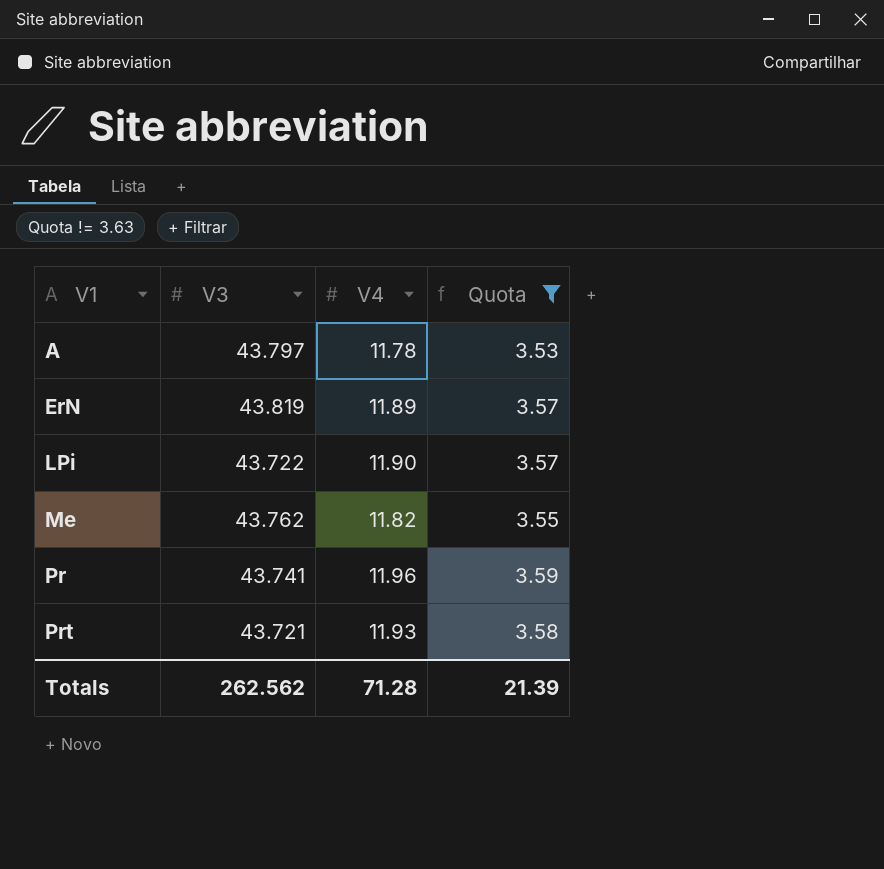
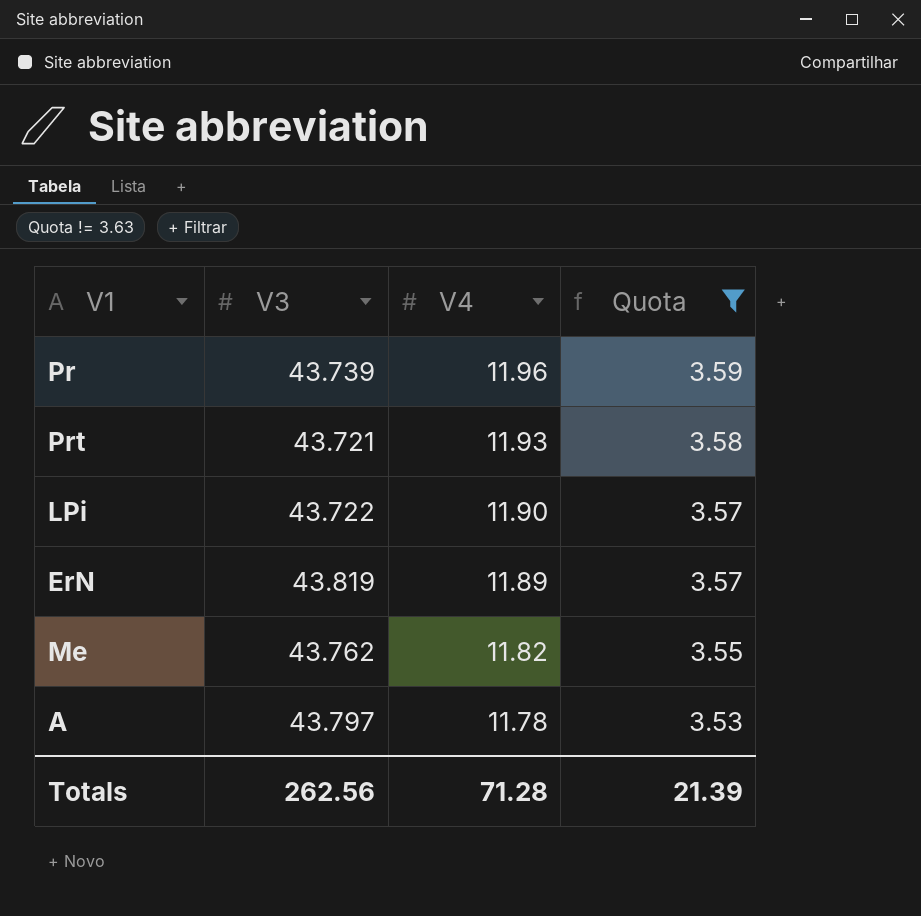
row order: V1 ascending -> V4 descending
Pr | V3: 43.741 -> 43.739
Totals | V3: 262.562 -> 262.56

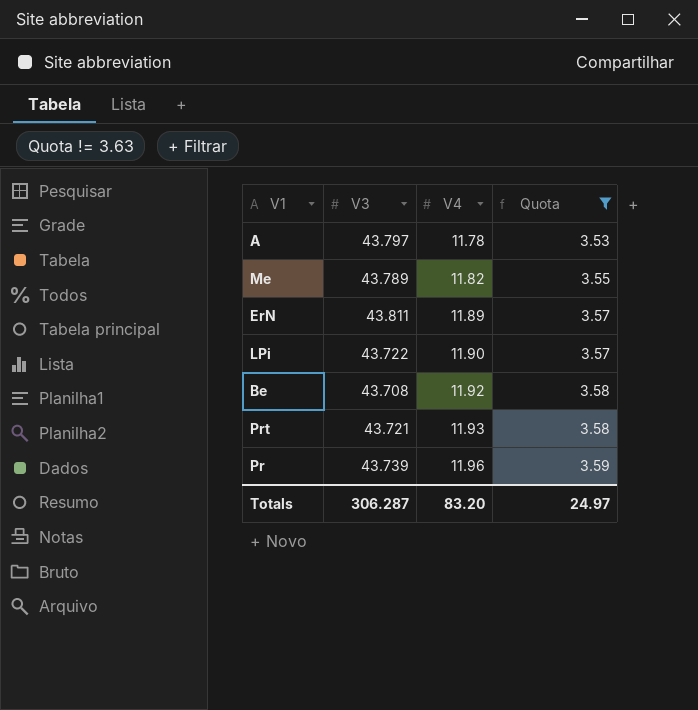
row order: V4 descending -> V4 ascending
Me | V3: 43.762 -> 43.789
ErN | V3: 43.819 -> 43.811
row Be: none -> 43.708 | 11.92 | 3.58
Totals | V3: 262.56 -> 306.287
Totals | V4: 71.28 -> 83.20
Totals | Quota: 21.39 -> 24.97

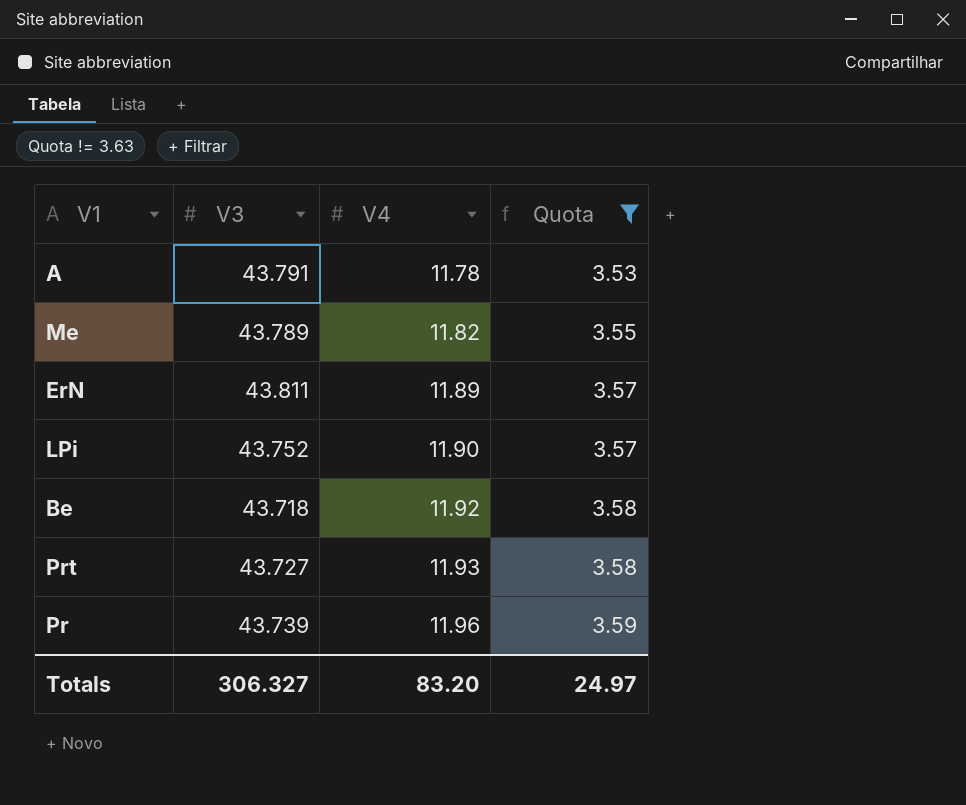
A | V3: 43.797 -> 43.791
LPi | V3: 43.722 -> 43.752
Be | V3: 43.708 -> 43.718
Prt | V3: 43.721 -> 43.727
Totals | V3: 306.287 -> 306.327

